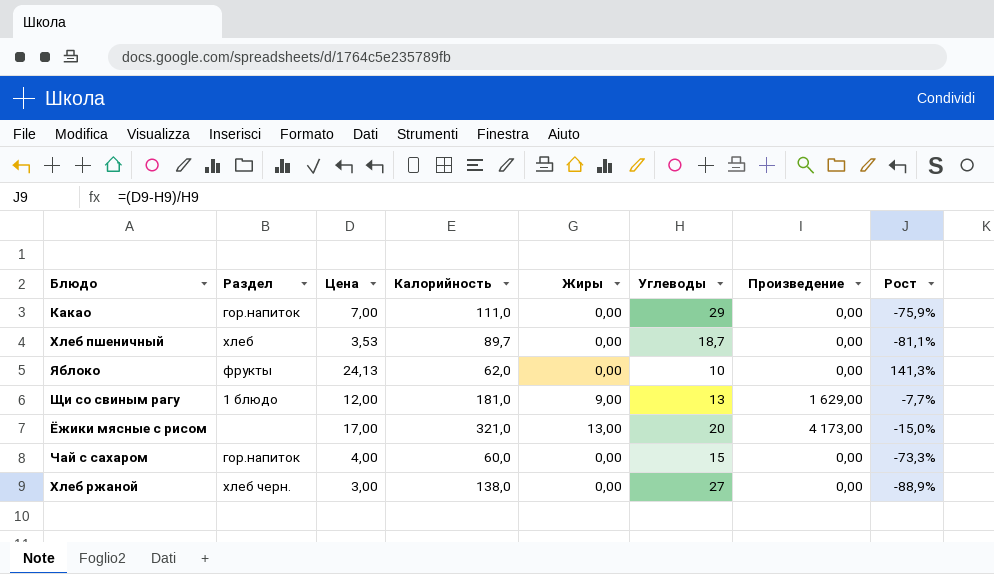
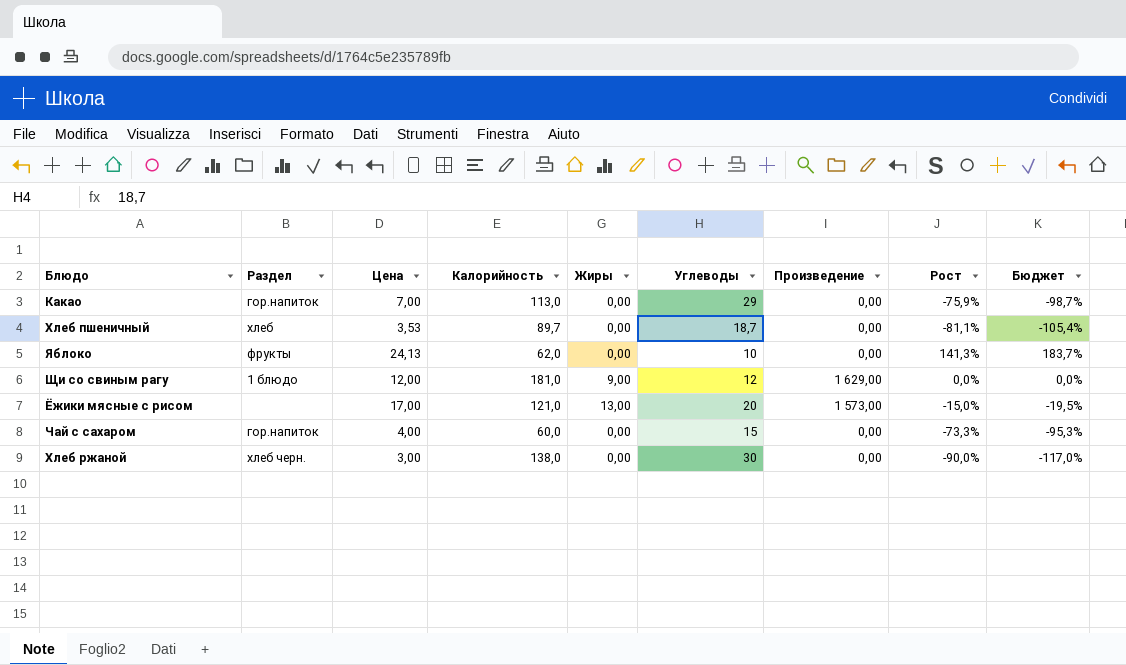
column Бюджет | formula: none -> [Рост] * 1,3
Какао | Калорийность: 111,0 -> 113,0
Щи со свиным рагу | Углеводы: 13 -> 12
Щи со свиным рагу | Рост: -7,7% -> 0,0%
Ёжики мясные с рисом | Калорийность: 321,0 -> 121,0
Ёжики мясные с рисом | Произведение: 4 173,00 -> 1 573,00
Хлеб ржаной | Углеводы: 27 -> 30
Хлеб ржаной | Рост: -88,9% -> -90,0%

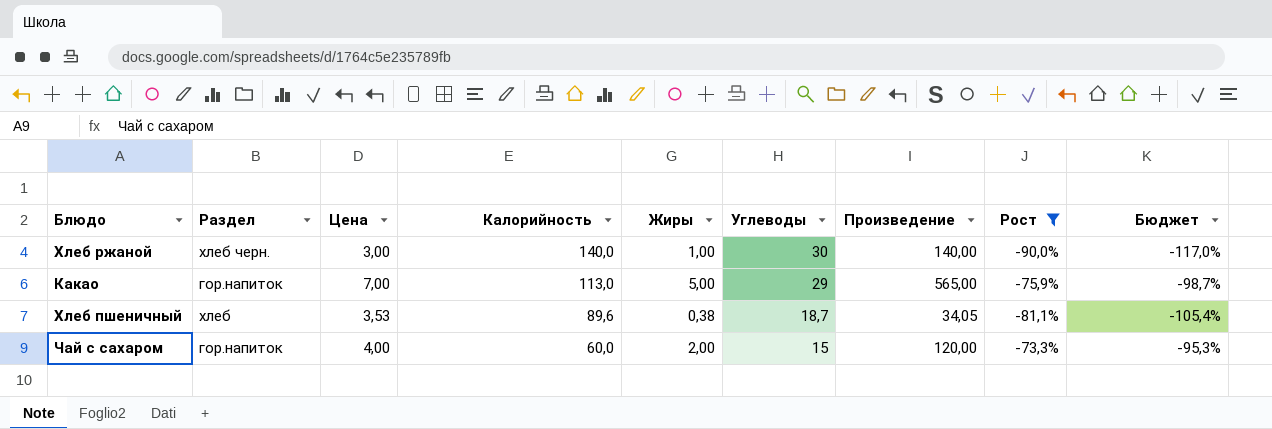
filter: none -> Рост <= -73,3%
row order: none -> Калорийность descending
Хлеб ржаной | Калорийность: 138,0 -> 140,0
Хлеб ржаной | Жиры: 0,00 -> 1,00
Хлеб ржаной | Произведение: 0,00 -> 140,00
Какао | Жиры: 0,00 -> 5,00
Какао | Произведение: 0,00 -> 565,00
Хлеб пшеничный | Калорийность: 89,7 -> 89,6
Хлеб пшеничный | Жиры: 0,00 -> 0,38
Хлеб пшеничный | Произведение: 0,00 -> 34,05
Чай с сахаром | Жиры: 0,00 -> 2,00
Чай с сахаром | Произведение: 0,00 -> 120,00

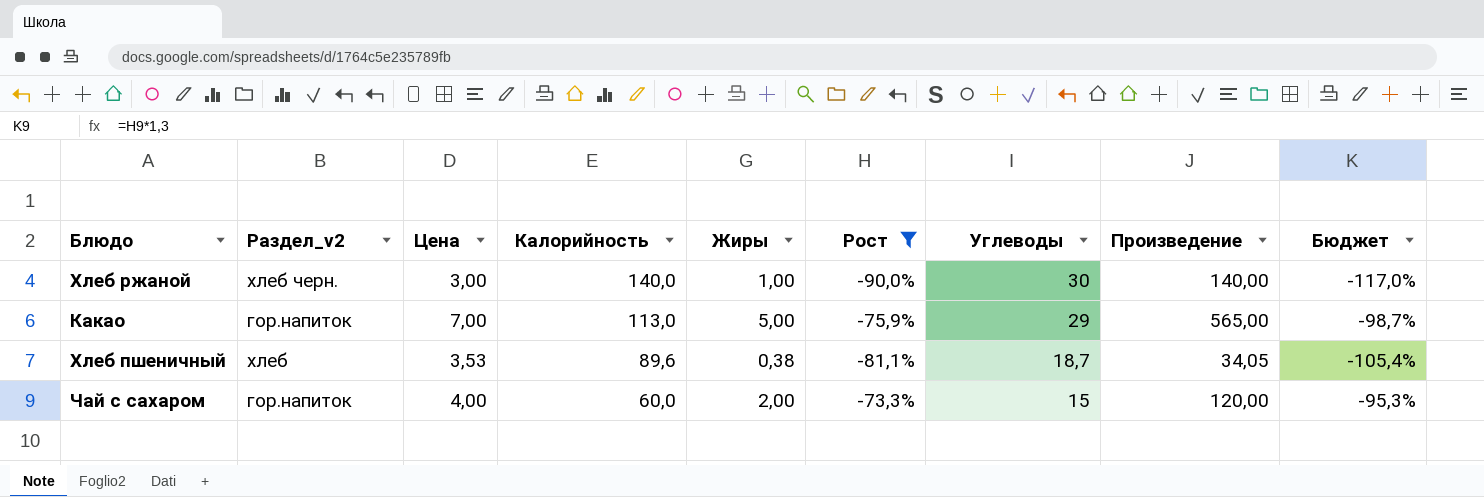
column name: Раздел -> Раздел_v2
column Рост | position: 8 -> 6

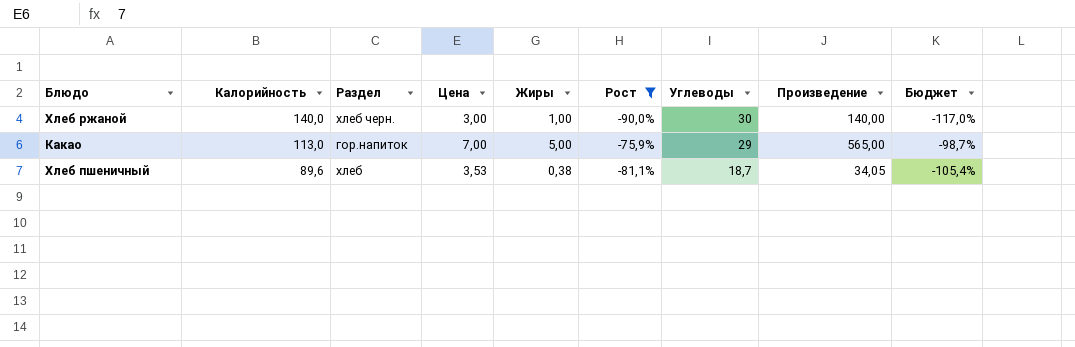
column Калорийность | position: 4 -> 2
column name: Раздел_v2 -> Раздел
row Чай с сахаром: гор.напиток | 4,00 | 60,0 | 2,00 | -73,3% | 15 | 120,00 | -95,3% -> none

